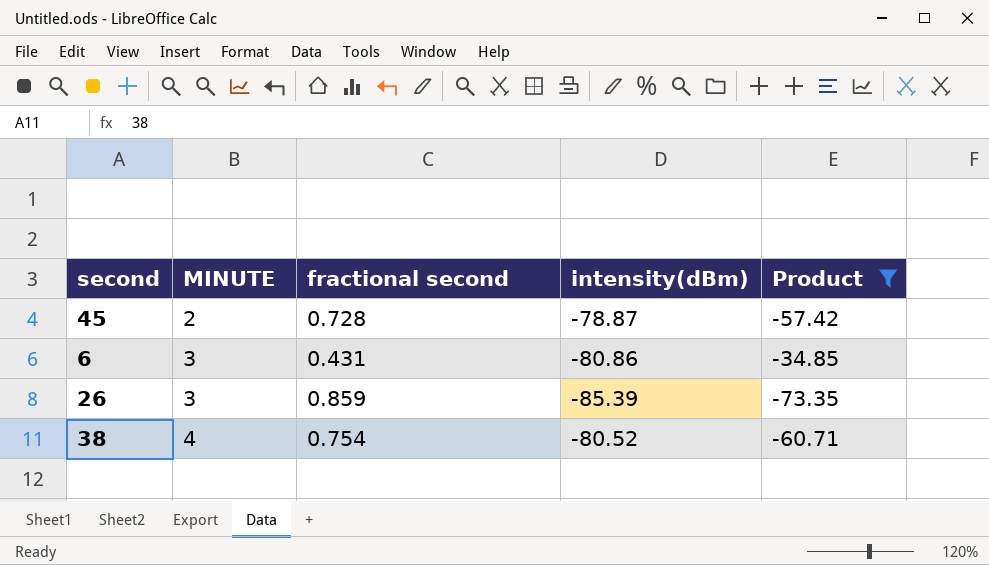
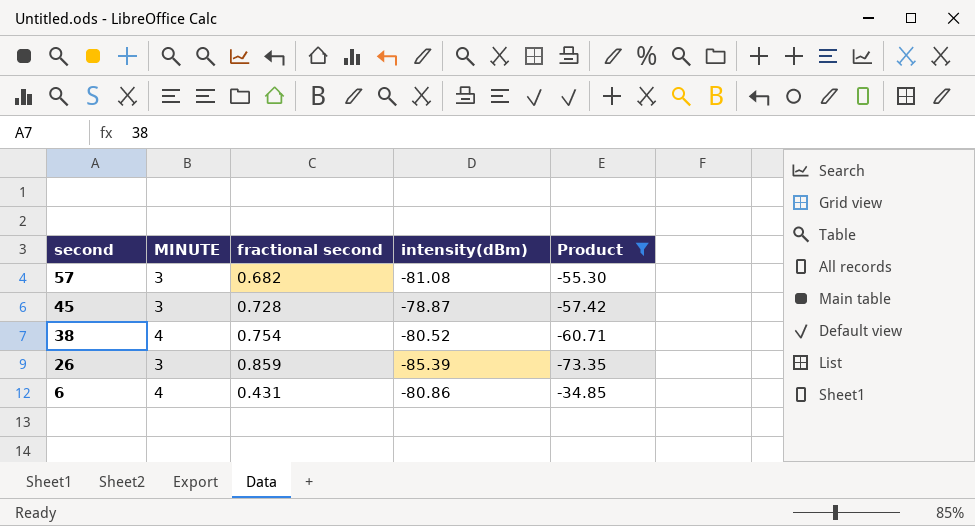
row order: MINUTE ascending -> second descending
row 57: none -> 3 | 0.682 | -81.08 | -55.30
45 | MINUTE: 2 -> 3
6 | MINUTE: 3 -> 4

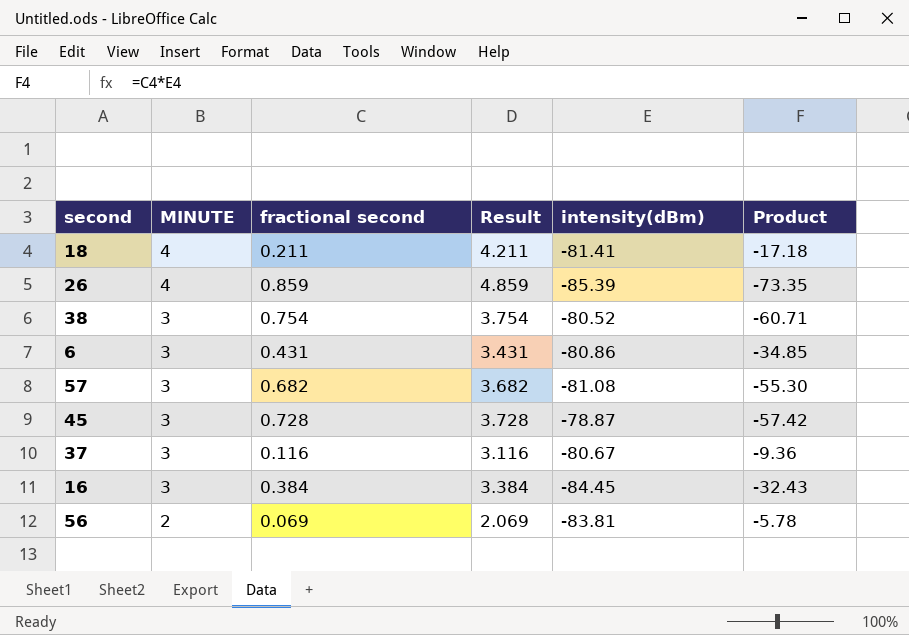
filter: Product <= -34.85 -> none
row order: second descending -> MINUTE descending
column Result | formula: none -> [MINUTE] + [fractional second]
26 | MINUTE: 3 -> 4
38 | MINUTE: 4 -> 3
6 | MINUTE: 4 -> 3

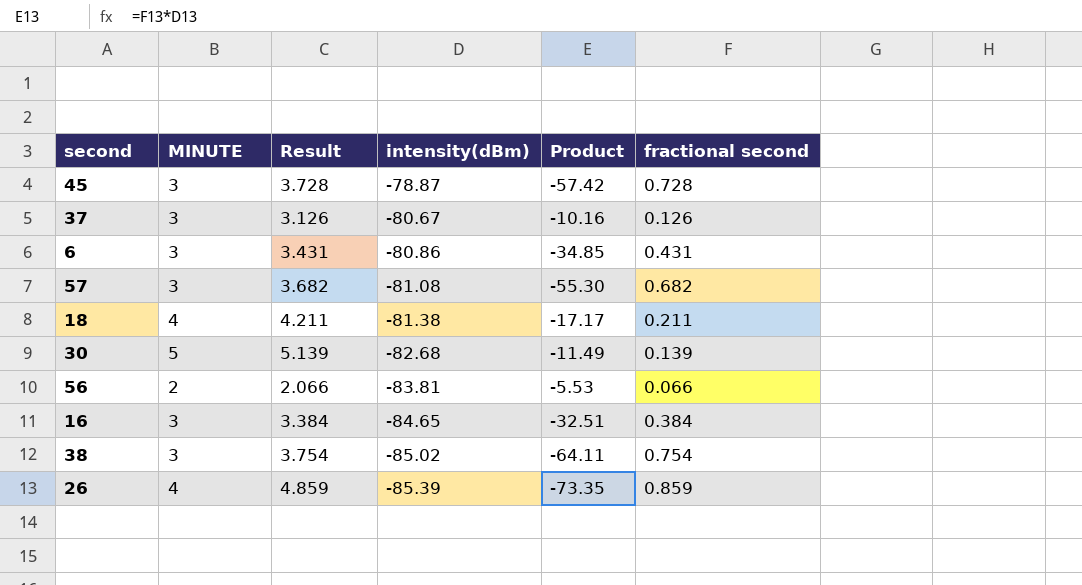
row order: MINUTE descending -> intensity(dBm) descending
column fractional second | position: 3 -> 6
37 | Result: 3.116 -> 3.126
37 | Product: -9.36 -> -10.16
37 | fractional second: 0.116 -> 0.126
18 | intensity(dBm): -81.41 -> -81.38
18 | Product: -17.18 -> -17.17
row 30: none -> 5 | 5.139 | -82.68 | -11.49 | 0.139
56 | Result: 2.069 -> 2.066
56 | Product: -5.78 -> -5.53
56 | fractional second: 0.069 -> 0.066
16 | intensity(dBm): -84.45 -> -84.65
16 | Product: -32.43 -> -32.51
38 | intensity(dBm): -80.52 -> -85.02
38 | Product: -60.71 -> -64.11

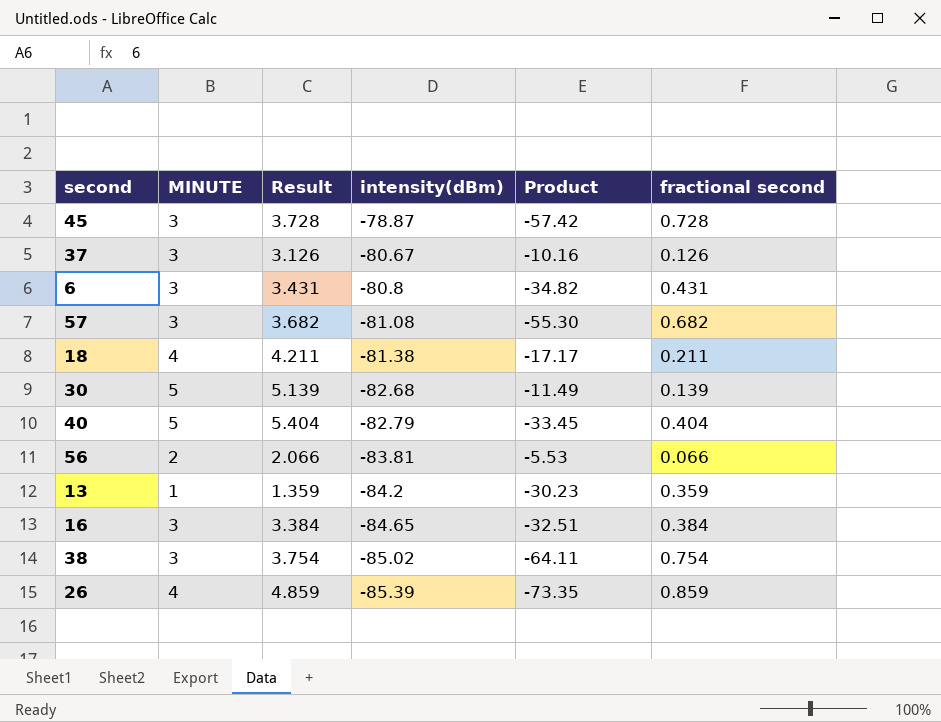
6 | intensity(dBm): -80.86 -> -80.8
6 | Product: -34.85 -> -34.82
row 40: none -> 5 | 5.404 | -82.79 | -33.45 | 0.404
row 13: none -> 1 | 1.359 | -84.2 | -30.23 | 0.359

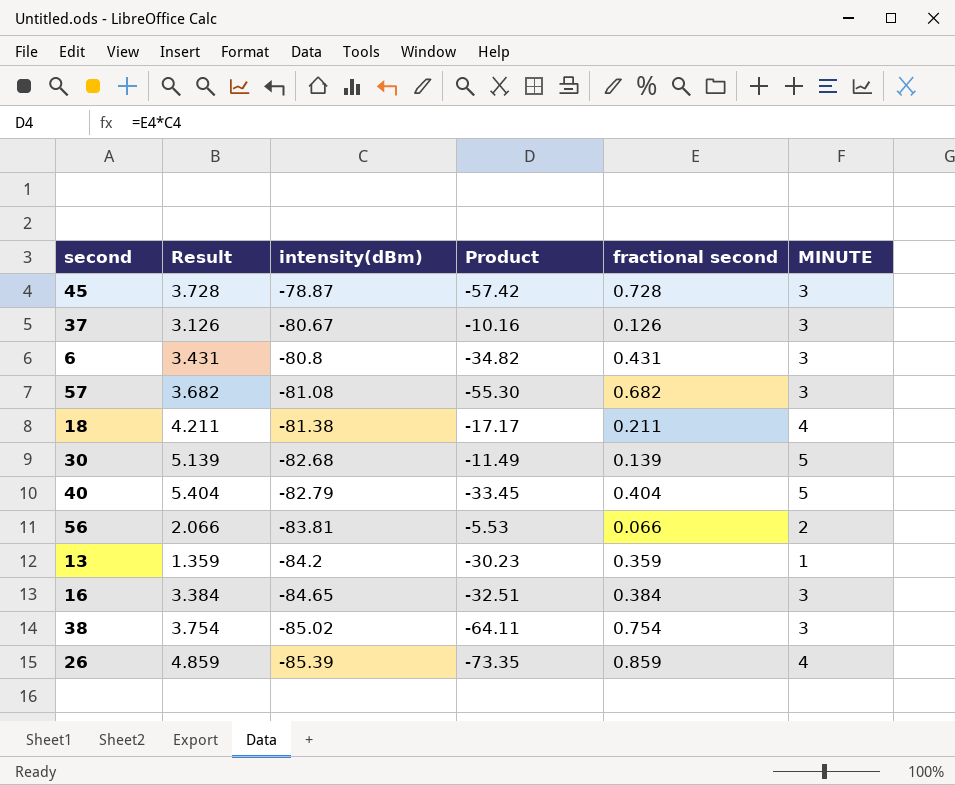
column MINUTE | position: 2 -> 6

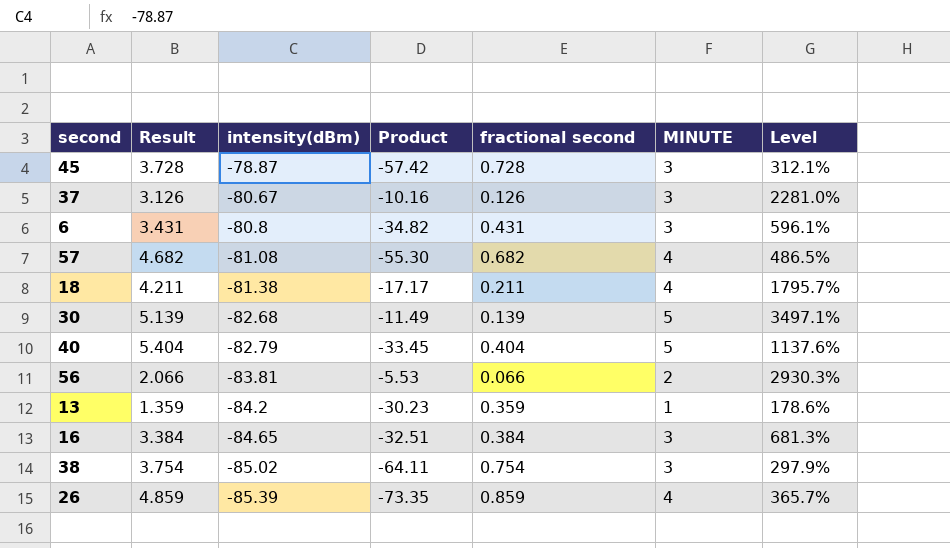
column Level | formula: none -> ([MINUTE] - [fractional second]) / [fractional second]
57 | Result: 3.682 -> 4.682
57 | MINUTE: 3 -> 4

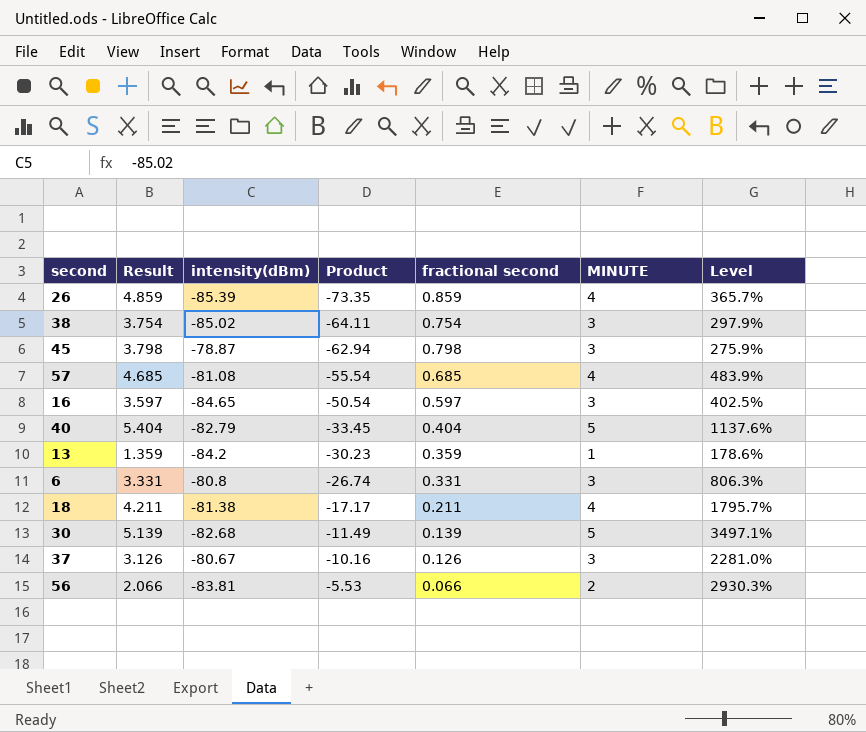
row order: intensity(dBm) descending -> Product ascending
45 | Result: 3.728 -> 3.798
45 | Product: -57.42 -> -62.94
45 | fractional second: 0.728 -> 0.798
45 | Level: 312.1% -> 275.9%
57 | Result: 4.682 -> 4.685
57 | Product: -55.30 -> -55.54
57 | fractional second: 0.682 -> 0.685
57 | Level: 486.5% -> 483.9%
16 | Result: 3.384 -> 3.597
16 | Product: -32.51 -> -50.54
16 | fractional second: 0.384 -> 0.597
16 | Level: 681.3% -> 402.5%
6 | Result: 3.431 -> 3.331
6 | Product: -34.82 -> -26.74
6 | fractional second: 0.431 -> 0.331
6 | Level: 596.1% -> 806.3%

